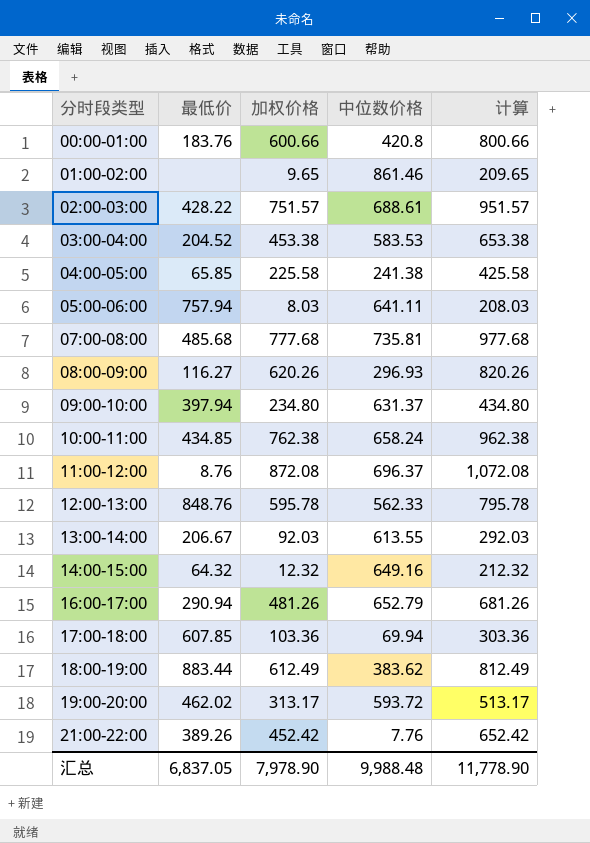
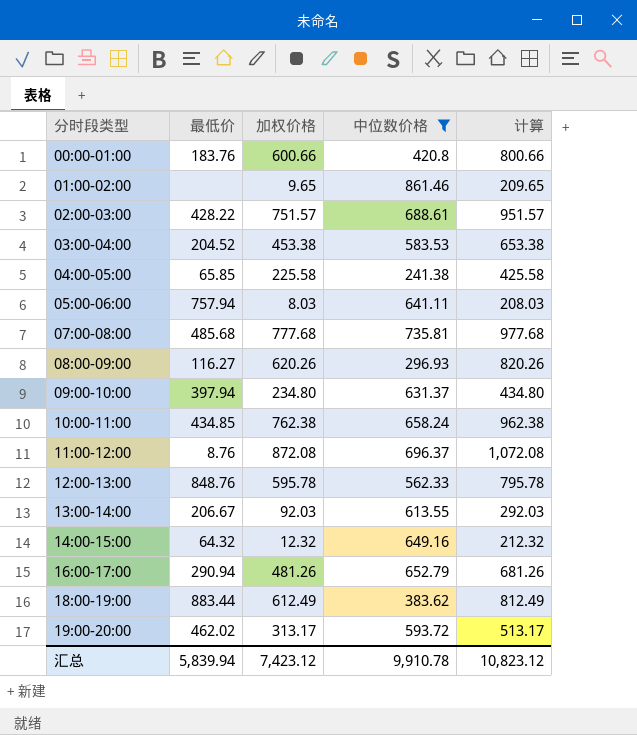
filter: none -> 中位数价格 >= 241.38
汇总 | 最低价: 6,837.05 -> 5,839.94
汇总 | 加权价格: 7,978.90 -> 7,423.12
汇总 | 中位数价格: 9,988.48 -> 9,910.78
汇总 | 计算: 11,778.90 -> 10,823.12

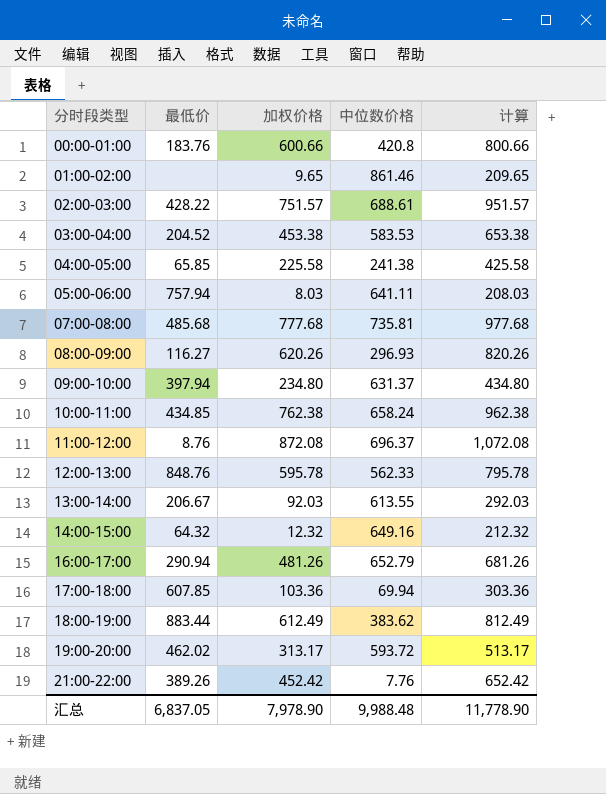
filter: 中位数价格 >= 241.38 -> none
汇总 | 最低价: 5,839.94 -> 6,837.05
汇总 | 加权价格: 7,423.12 -> 7,978.90
汇总 | 中位数价格: 9,910.78 -> 9,988.48
汇总 | 计算: 10,823.12 -> 11,778.90

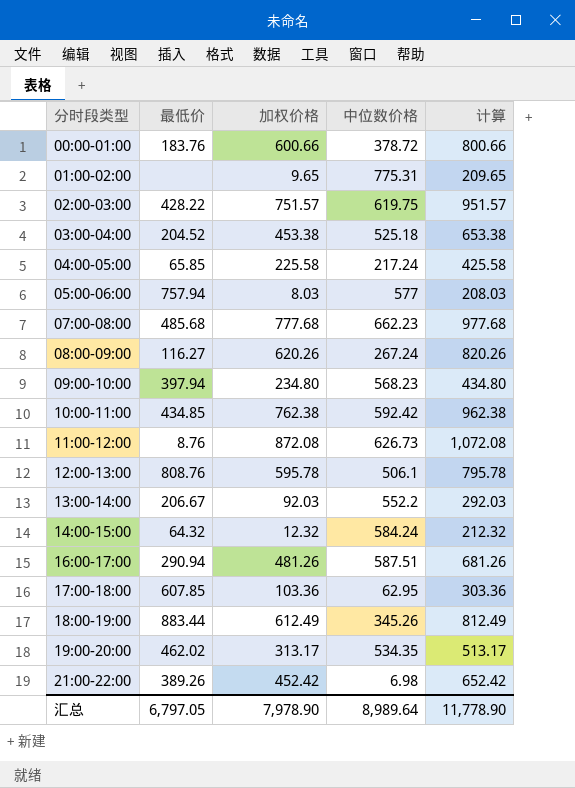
00:00-01:00 | 中位数价格: 420.8 -> 378.72
01:00-02:00 | 中位数价格: 861.46 -> 775.31
02:00-03:00 | 中位数价格: 688.61 -> 619.75
03:00-04:00 | 中位数价格: 583.53 -> 525.18
04:00-05:00 | 中位数价格: 241.38 -> 217.24
05:00-06:00 | 中位数价格: 641.11 -> 577
07:00-08:00 | 中位数价格: 735.81 -> 662.23
08:00-09:00 | 中位数价格: 296.93 -> 267.24
09:00-10:00 | 中位数价格: 631.37 -> 568.23
10:00-11:00 | 中位数价格: 658.24 -> 592.42
11:00-12:00 | 中位数价格: 696.37 -> 626.73
12:00-13:00 | 最低价: 848.76 -> 808.76
12:00-13:00 | 中位数价格: 562.33 -> 506.1
13:00-14:00 | 中位数价格: 613.55 -> 552.2
14:00-15:00 | 中位数价格: 649.16 -> 584.24
16:00-17:00 | 中位数价格: 652.79 -> 587.51
17:00-18:00 | 中位数价格: 69.94 -> 62.95
18:00-19:00 | 中位数价格: 383.62 -> 345.26
19:00-20:00 | 中位数价格: 593.72 -> 534.35
21:00-22:00 | 中位数价格: 7.76 -> 6.98
汇总 | 最低价: 6,837.05 -> 6,797.05
汇总 | 中位数价格: 9,988.48 -> 8,989.64

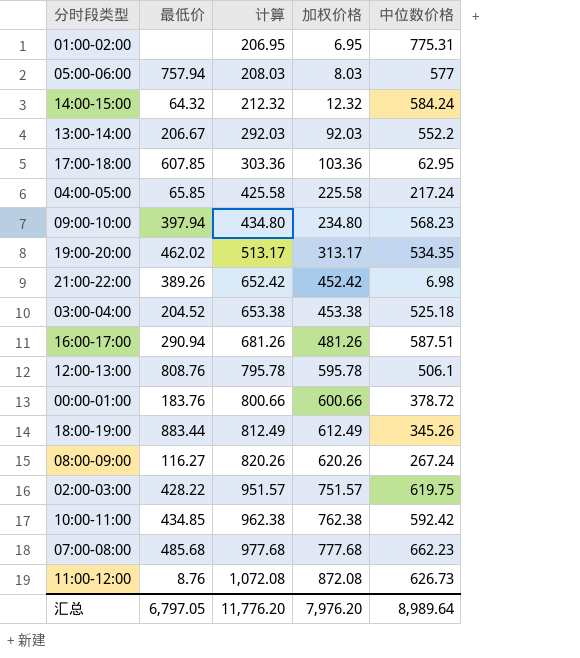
row order: 分时段类型 ascending -> 计算 ascending
column 计算 | position: 5 -> 3
01:00-02:00 | 计算: 209.65 -> 206.95
01:00-02:00 | 加权价格: 9.65 -> 6.95
汇总 | 计算: 11,778.90 -> 11,776.20
汇总 | 加权价格: 7,978.90 -> 7,976.20

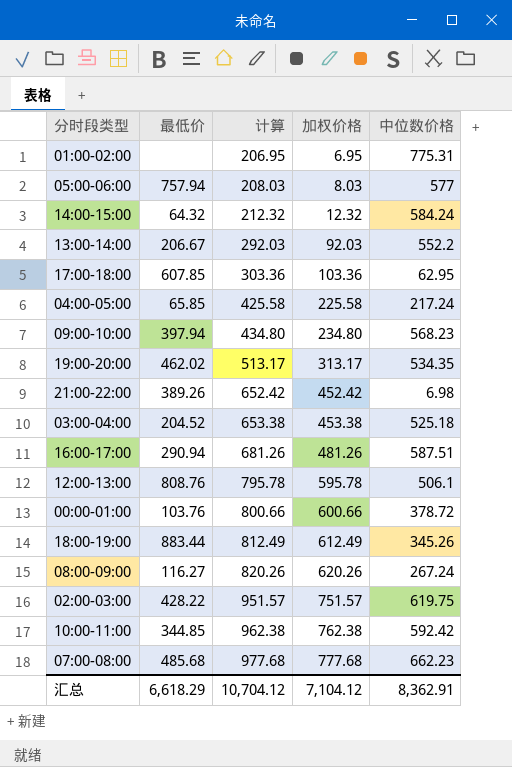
row 11:00-12:00: 8.76 | 1,072.08 | 872.08 | 626.73 -> none
00:00-01:00 | 最低价: 183.76 -> 103.76
10:00-11:00 | 最低价: 434.85 -> 344.85
汇总 | 最低价: 6,797.05 -> 6,618.29
汇总 | 计算: 11,776.20 -> 10,704.12
汇总 | 加权价格: 7,976.20 -> 7,104.12
汇总 | 中位数价格: 8,989.64 -> 8,362.91

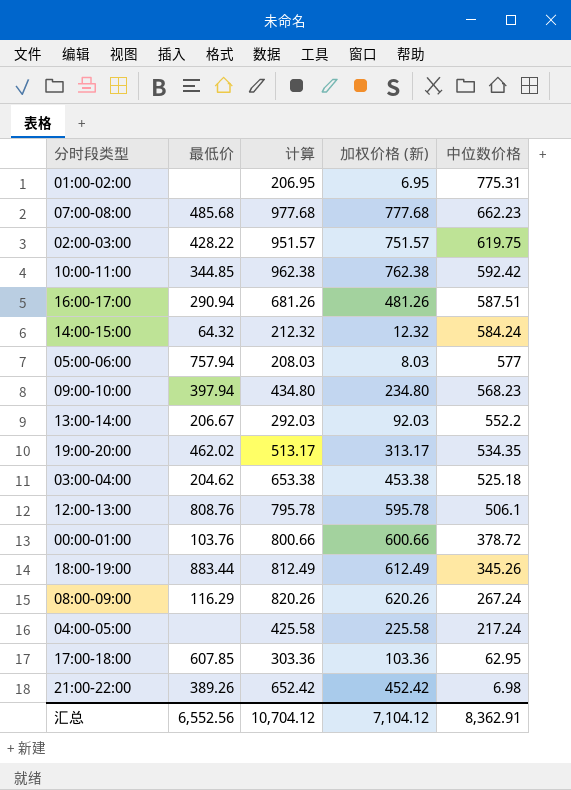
row order: 计算 ascending -> 中位数价格 descending
column name: 加权价格 -> 加权价格 (新)
03:00-04:00 | 最低价: 204.52 -> 204.62
08:00-09:00 | 最低价: 116.27 -> 116.29
04:00-05:00 | 最低价: 65.85 -> none
汇总 | 最低价: 6,618.29 -> 6,552.56

